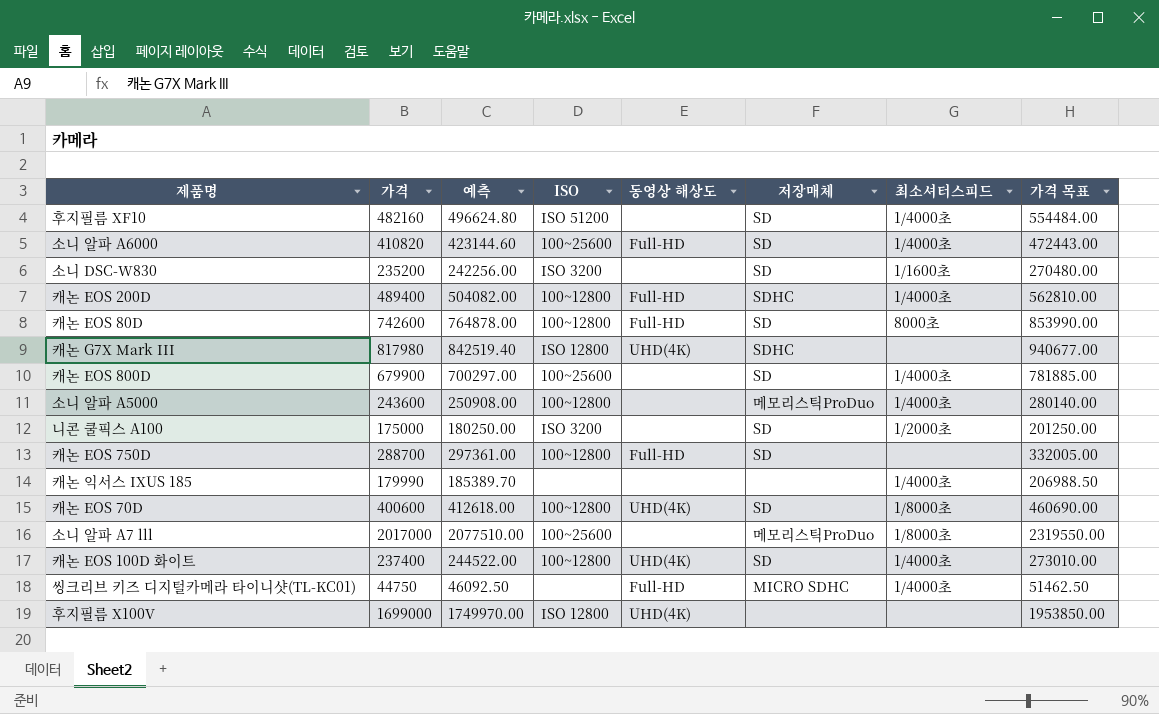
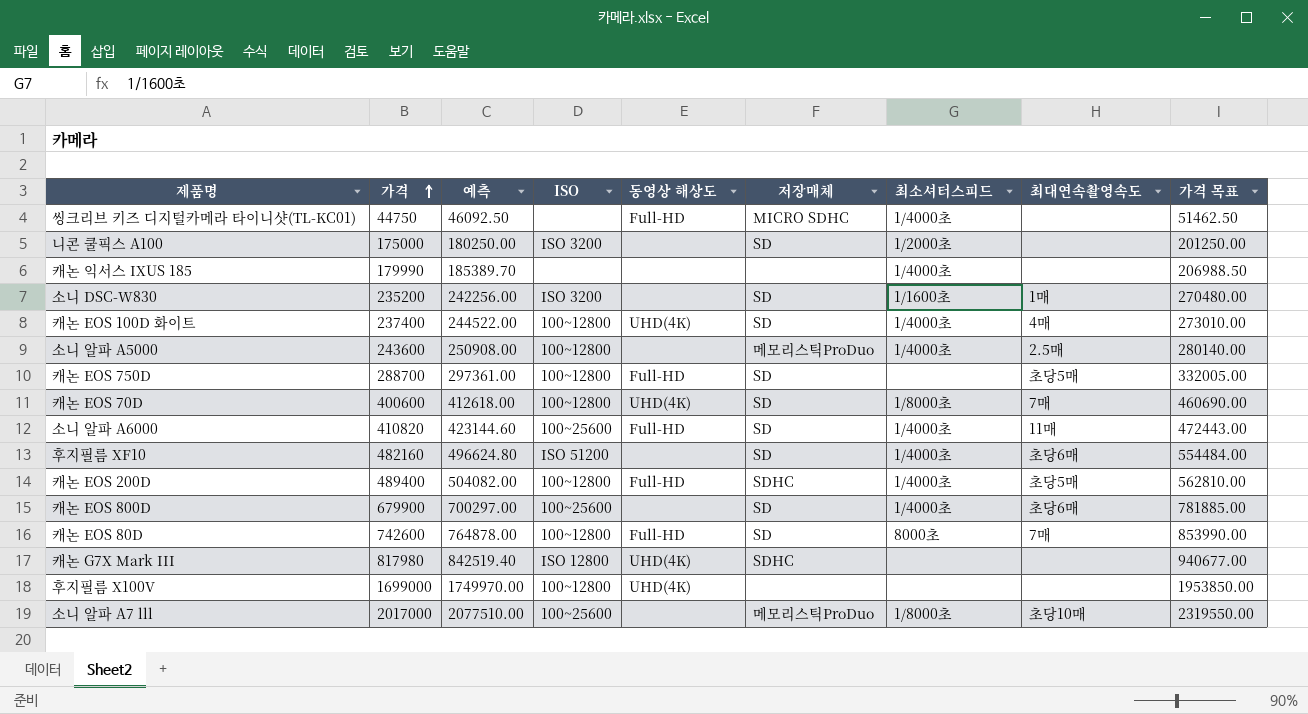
row order: none -> 가격 ascending
column 최대연속촬영속도 | position: none -> 8
후지필름 X100V | ISO: ISO 12800 -> 100~12800

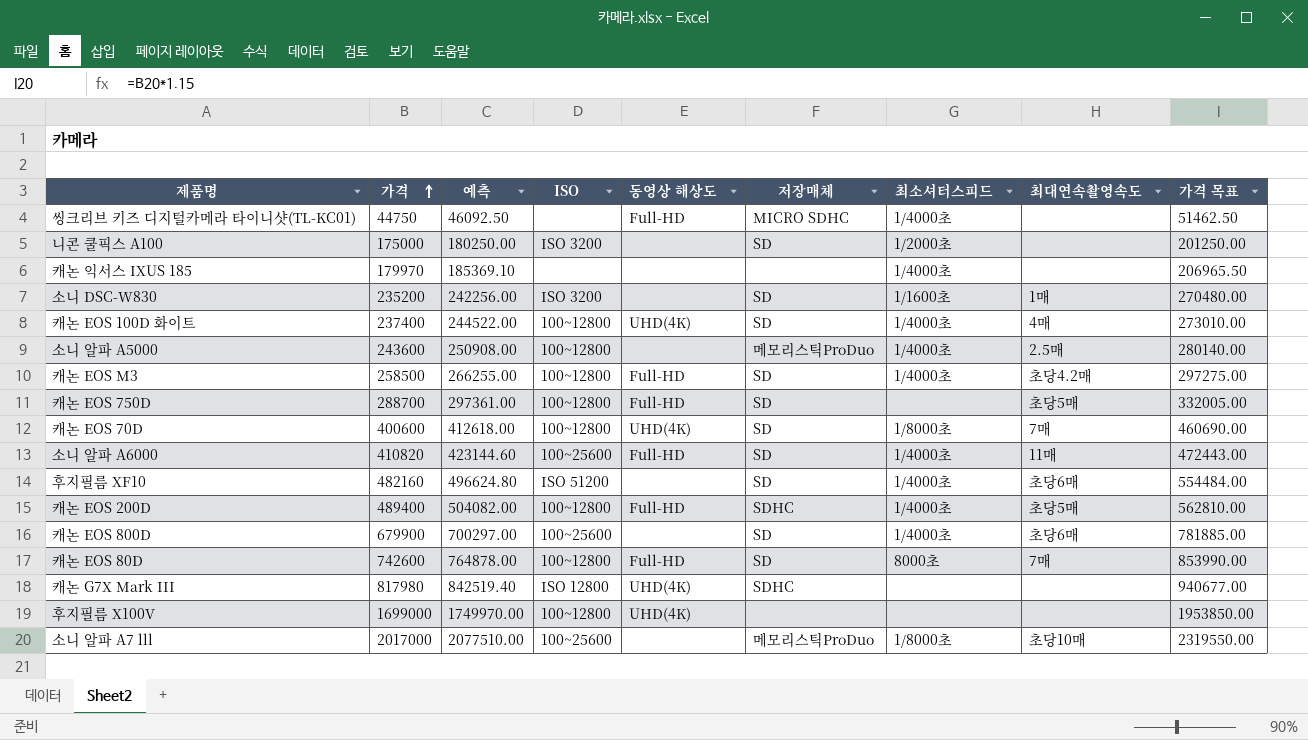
캐논 익서스 IXUS 185 | 가격: 179990 -> 179970
캐논 익서스 IXUS 185 | 예측: 185389.70 -> 185369.10
캐논 익서스 IXUS 185 | 가격 목표: 206988.50 -> 206965.50
row 캐논 EOS M3: none -> 258500 | 266255.00 | 100~12800 | Full-HD | SD | 1/4000초 | 초당4.2매 | 297275.00

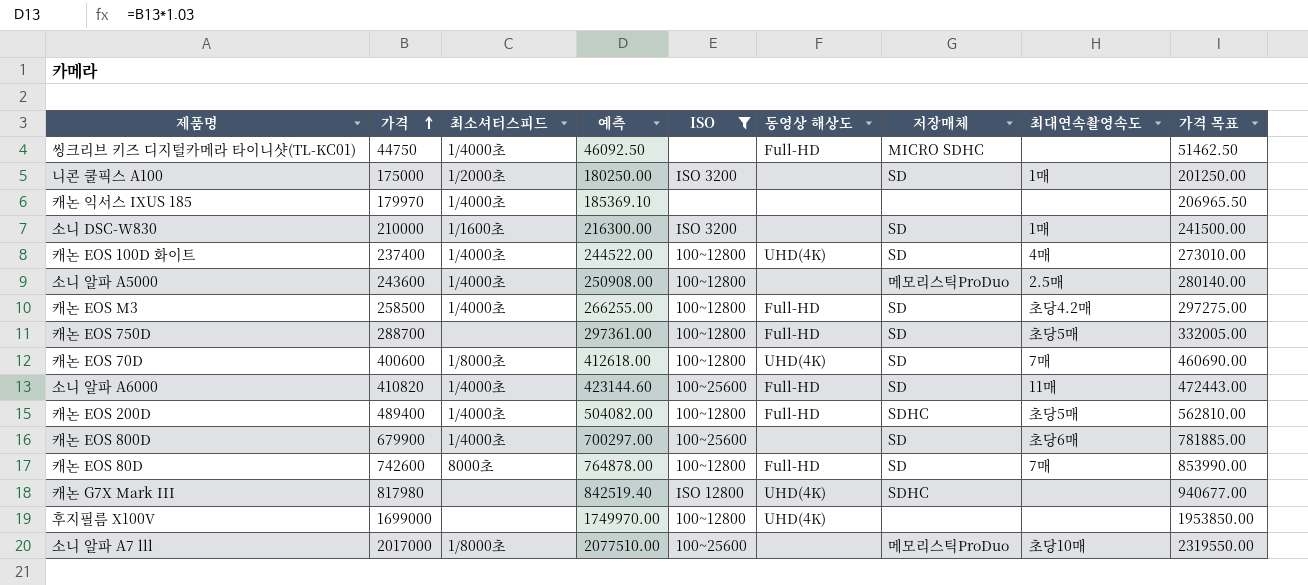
filter: none -> ISO != ISO 51200
column 최소셔터스피드 | position: 7 -> 3
니콘 쿨픽스 A100 | 최대연속촬영속도: none -> 1매
소니 DSC-W830 | 가격: 235200 -> 210000
소니 DSC-W830 | 예측: 242256.00 -> 216300.00
소니 DSC-W830 | 가격 목표: 270480.00 -> 241500.00

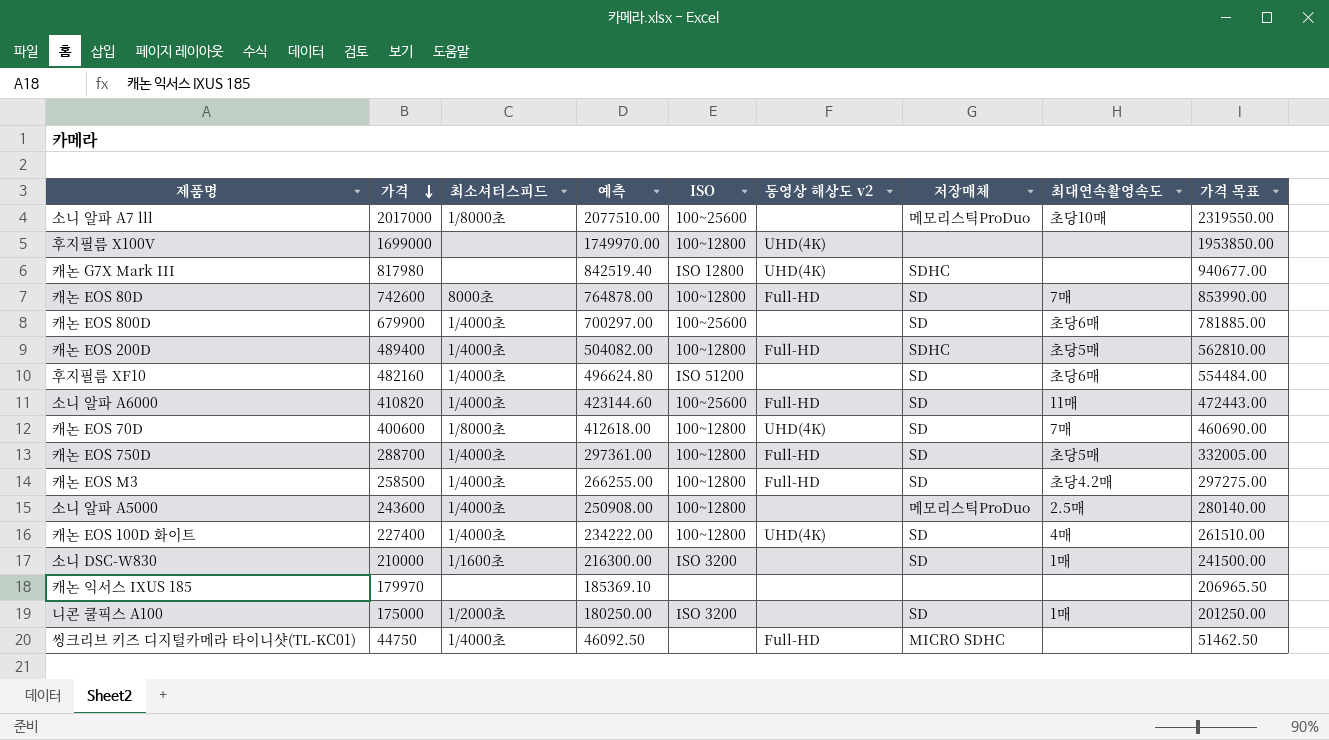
filter: ISO != ISO 51200 -> none
row order: 가격 ascending -> 가격 descending
column name: 동영상 해상도 -> 동영상 해상도 v2
캐논 EOS 750D | 최소셔터스피드: none -> 1/4000초
캐논 EOS 100D 화이트 | 가격: 237400 -> 227400
캐논 EOS 100D 화이트 | 예측: 244522.00 -> 234222.00
캐논 EOS 100D 화이트 | 가격 목표: 273010.00 -> 261510.00
캐논 익서스 IXUS 185 | 최소셔터스피드: 1/4000초 -> none

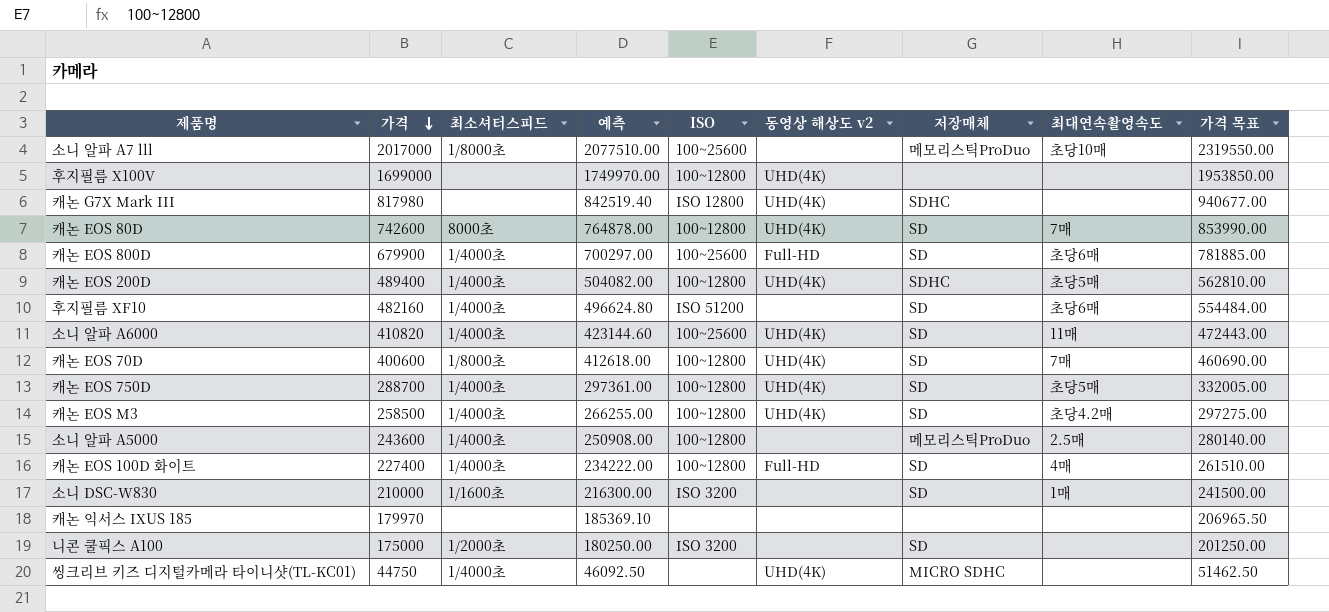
캐논 EOS 80D | 동영상 해상도 v2: Full-HD -> UHD(4K)
캐논 EOS 800D | 동영상 해상도 v2: none -> Full-HD
캐논 EOS 200D | 동영상 해상도 v2: Full-HD -> UHD(4K)
소니 알파 A6000 | 동영상 해상도 v2: Full-HD -> UHD(4K)
캐논 EOS 750D | 동영상 해상도 v2: Full-HD -> UHD(4K)
캐논 EOS M3 | 동영상 해상도 v2: Full-HD -> UHD(4K)
캐논 EOS 100D 화이트 | 동영상 해상도 v2: UHD(4K) -> Full-HD
니콘 쿨픽스 A100 | 최대연속촬영속도: 1매 -> none
씽크리브 키즈 디지털카메라 타이니샷(TL-KC01) | 동영상 해상도 v2: Full-HD -> UHD(4K)

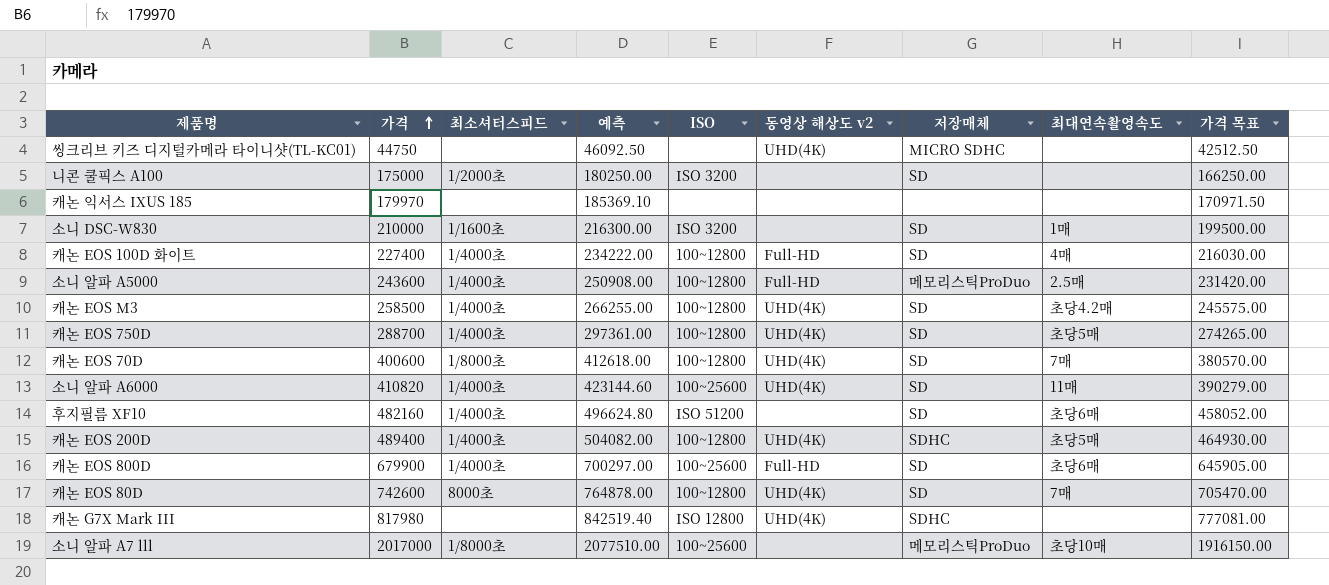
row order: 가격 descending -> 가격 ascending
column 가격 목표 | formula: [가격] * 1.15 -> [가격] * 0.95
row 후지필름 X100V: 1699000 | none | 1749970.00 | 100~12800 | UHD(4K) | none | none | 1953850.00 -> none
씽크리브 키즈 디지털카메라 타이니샷(TL-KC01) | 최소셔터스피드: 1/4000초 -> none
소니 알파 A5000 | 동영상 해상도 v2: none -> Full-HD

